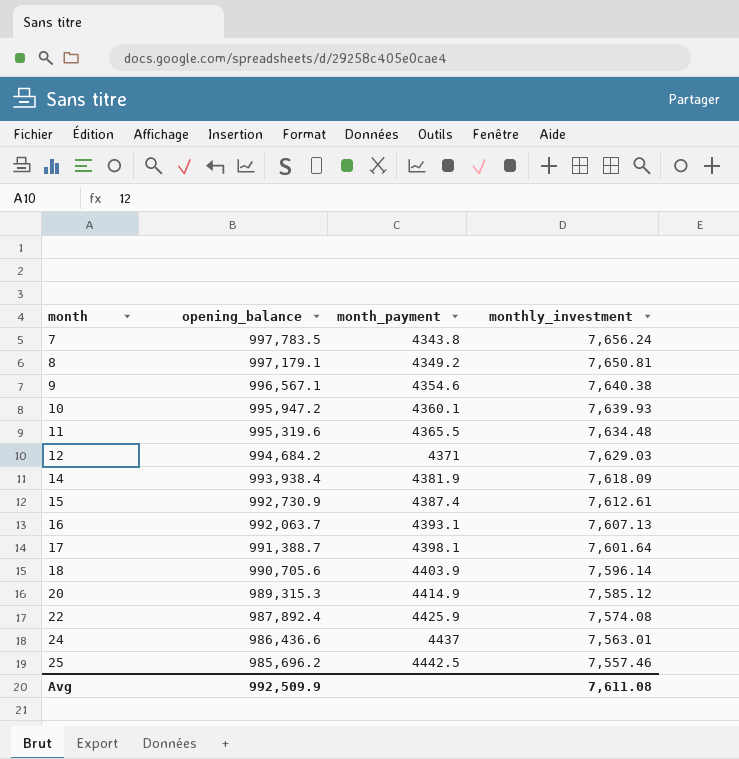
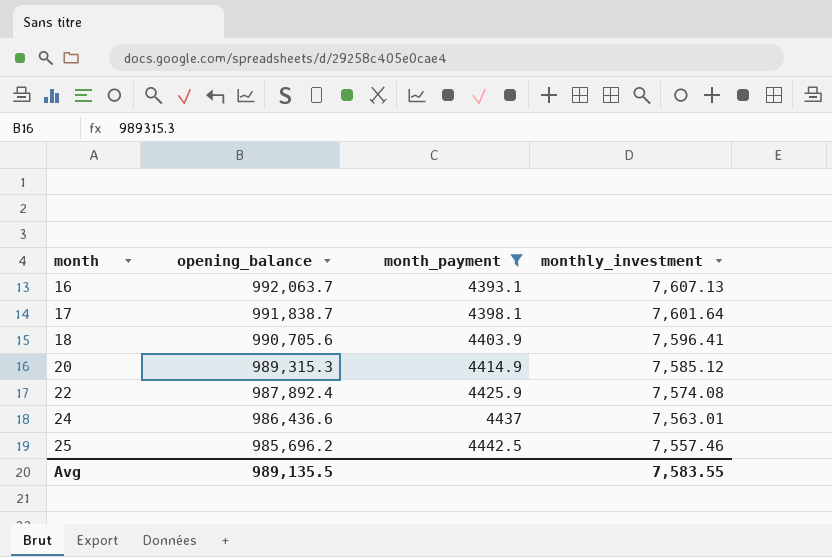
filter: none -> month_payment >= 4393.1
17 | opening_balance: 991,388.7 -> 991,838.7
18 | monthly_investment: 7,596.14 -> 7,596.41
Avg | opening_balance: 992,509.9 -> 989,135.5
Avg | monthly_investment: 7,611.08 -> 7,583.55

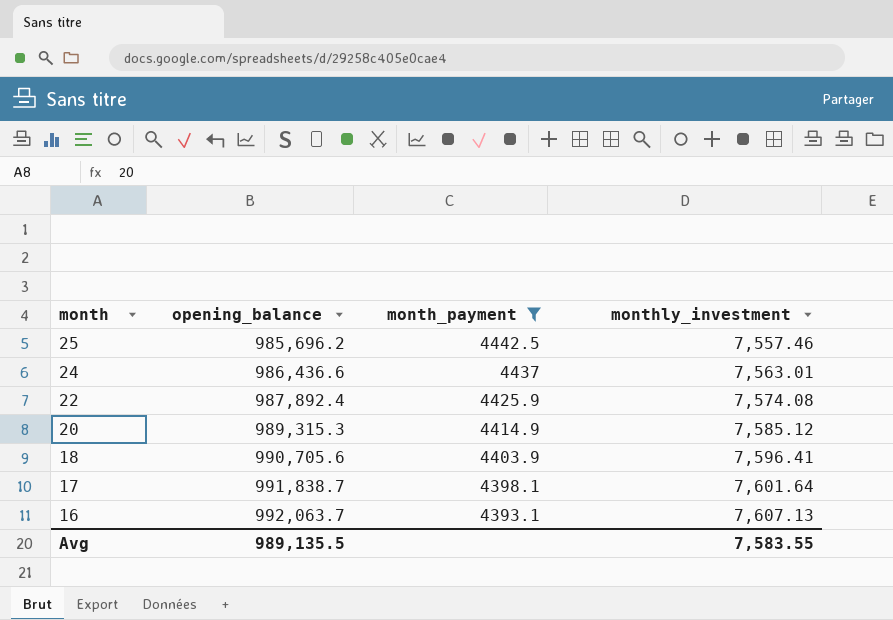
row order: month ascending -> month descending

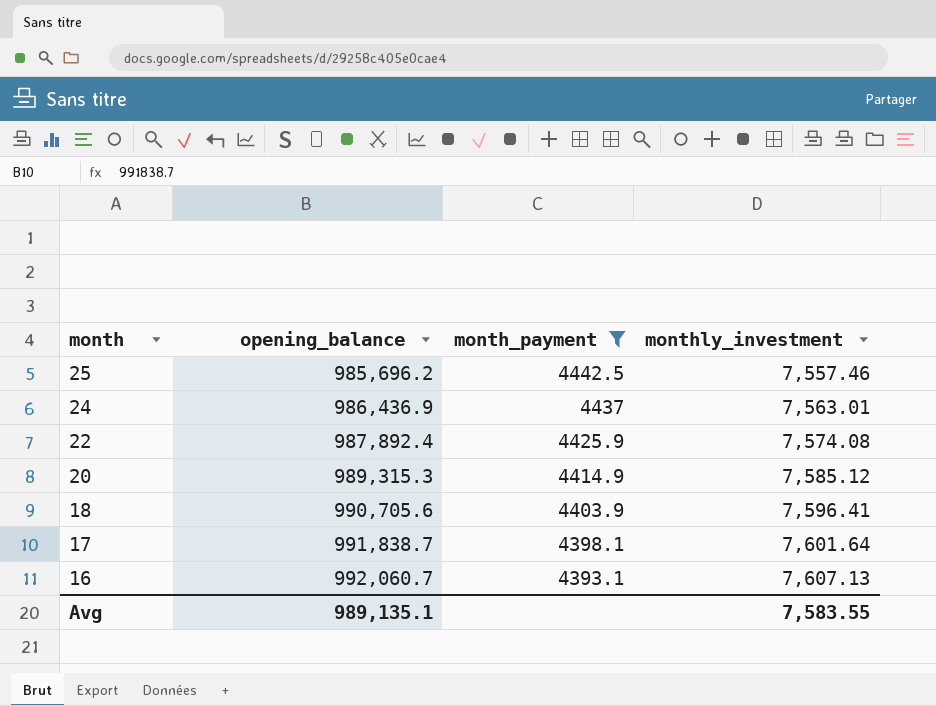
24 | opening_balance: 986,436.6 -> 986,436.9
16 | opening_balance: 992,063.7 -> 992,060.7
Avg | opening_balance: 989,135.5 -> 989,135.1

